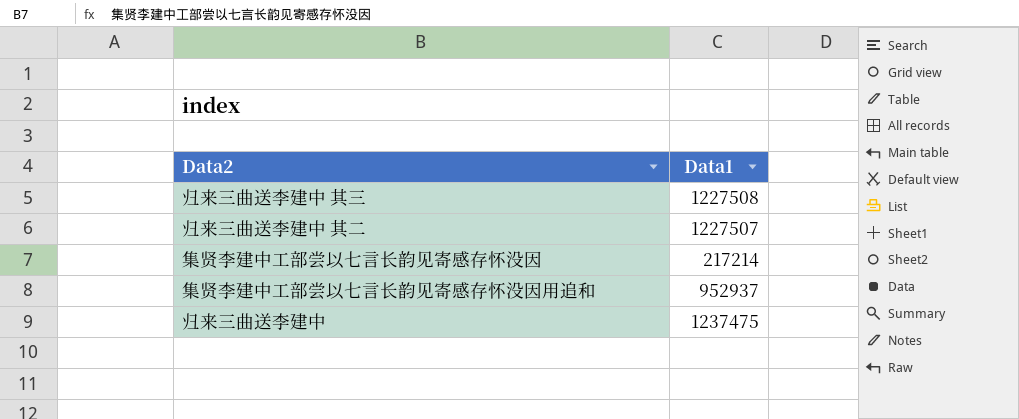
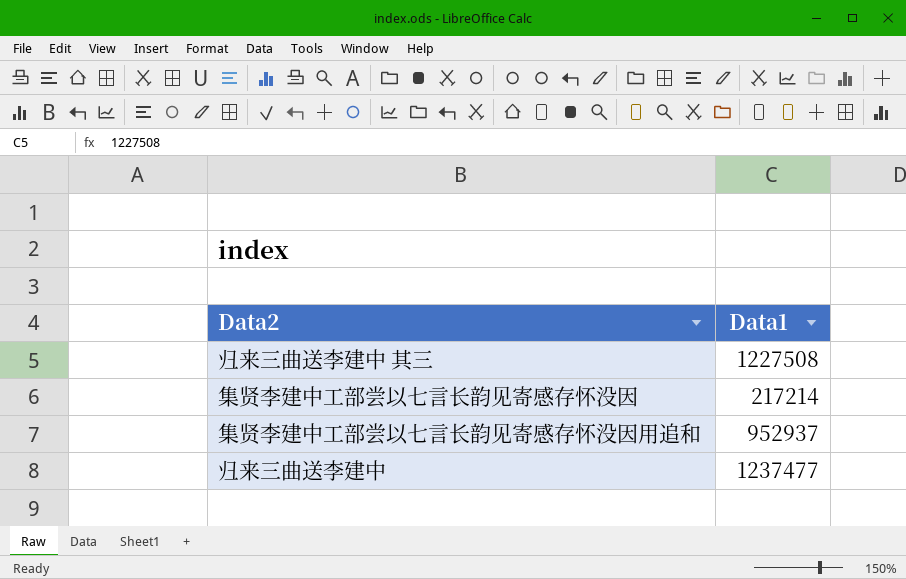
row 归来三曲送李建中 其二: 1227507 -> none
归来三曲送李建中 | Data1: 1237475 -> 1237477

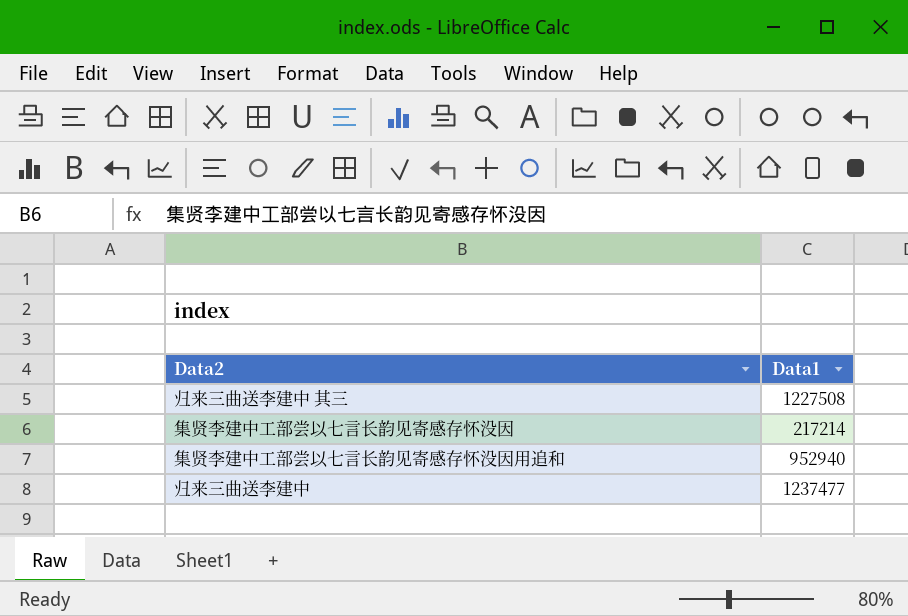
集贤李建中工部尝以七言长韵见寄感存怀没因用追和 | Data1: 952937 -> 952940

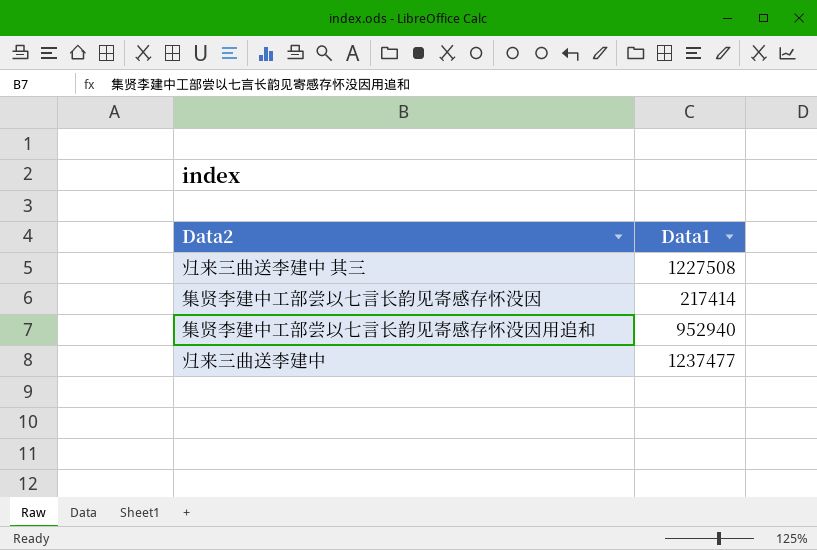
集贤李建中工部尝以七言长韵见寄感存怀没因 | Data1: 217214 -> 217414

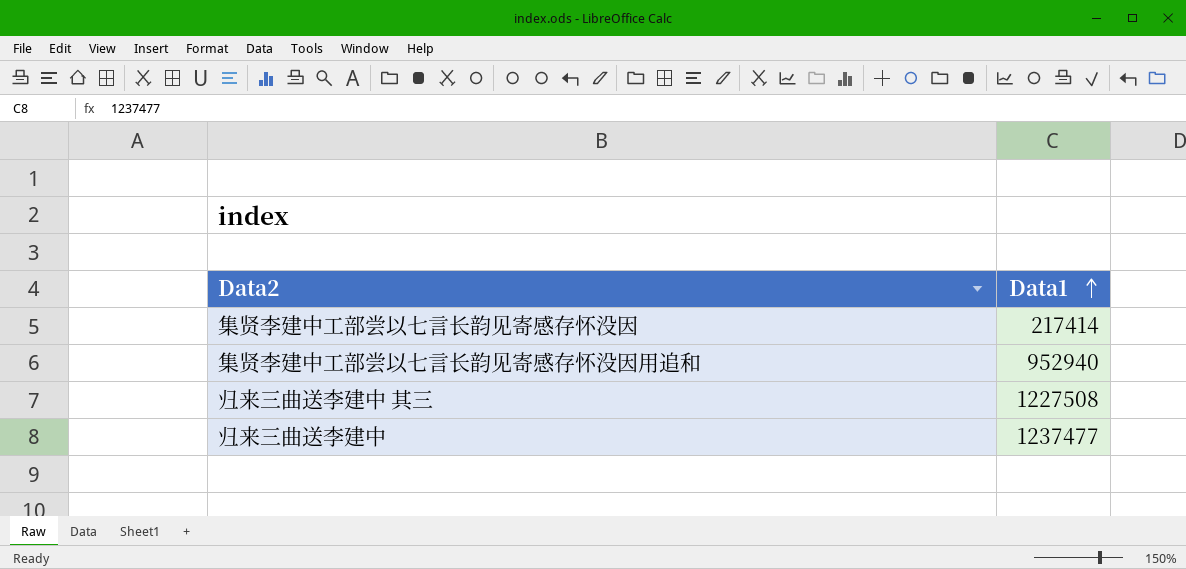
row order: none -> Data1 ascending

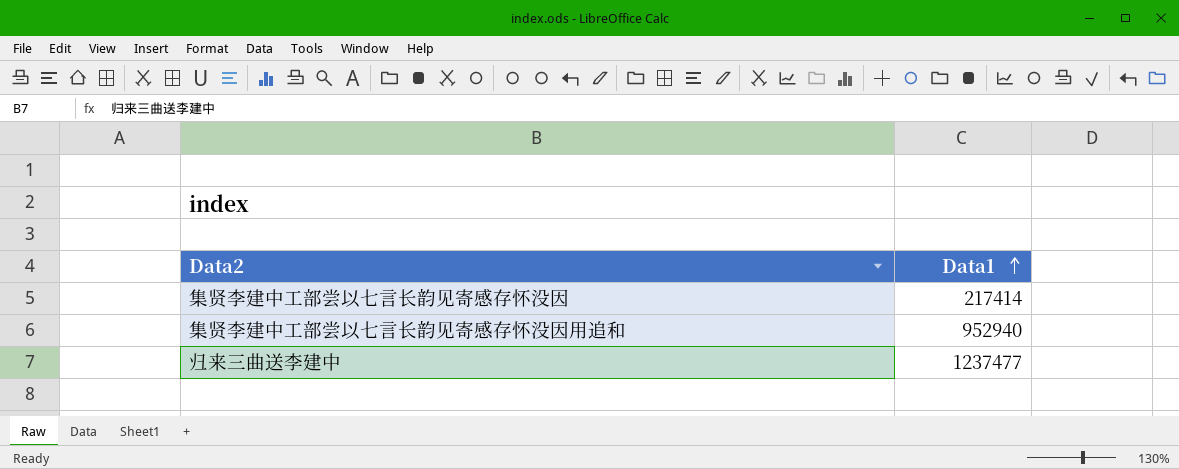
row 归来三曲送李建中 其三: 1227508 -> none

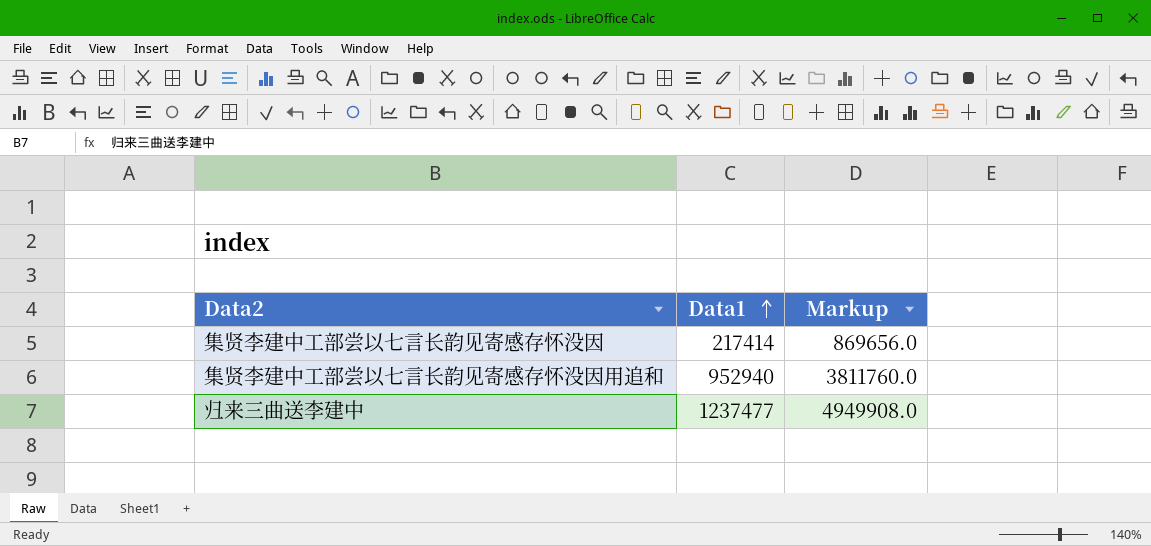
column Markup | formula: none -> [Data1] * 4

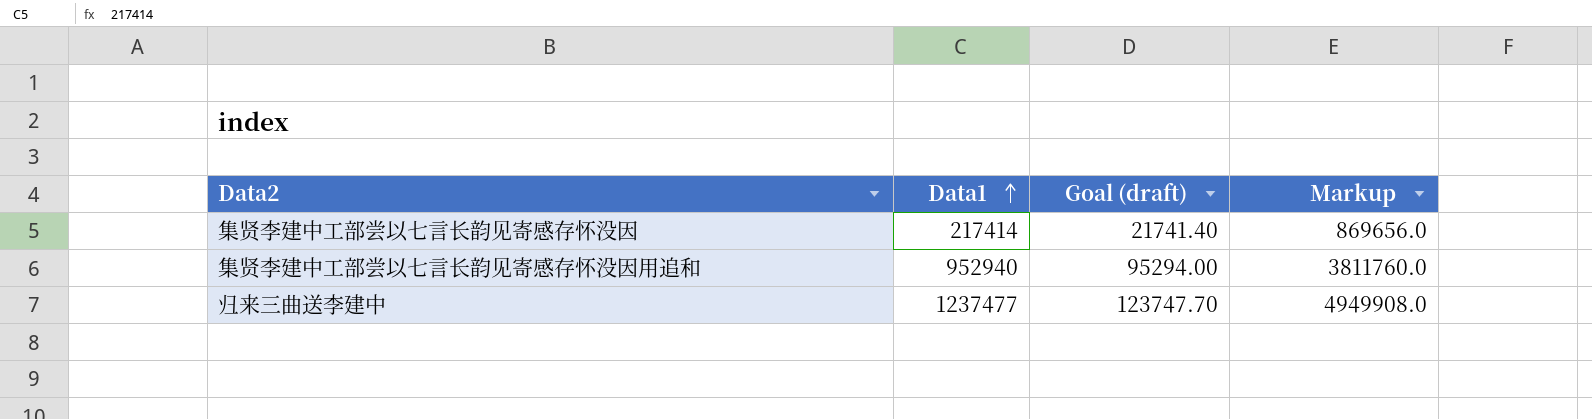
column Goal (draft) | formula: none -> [Data1] * 0.1

